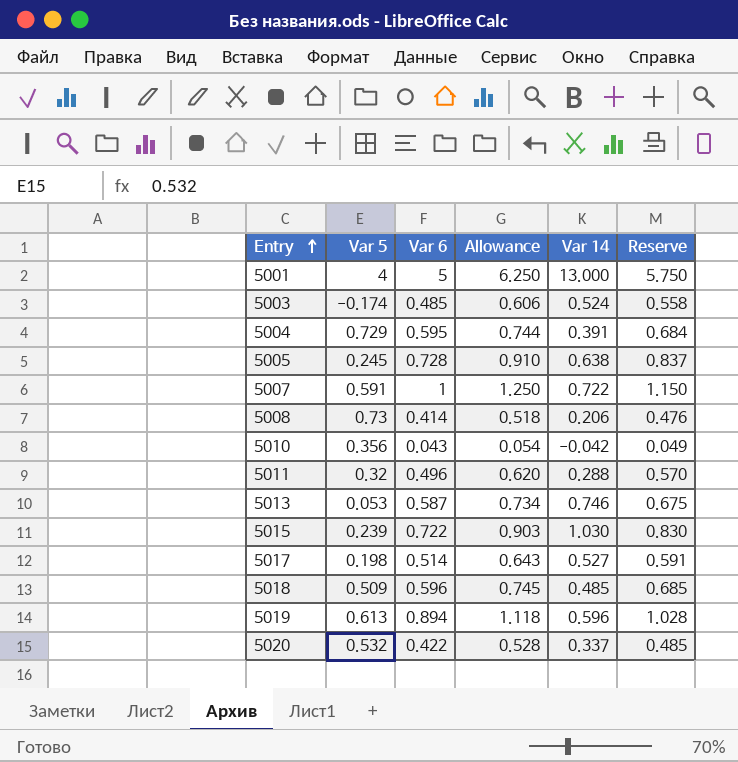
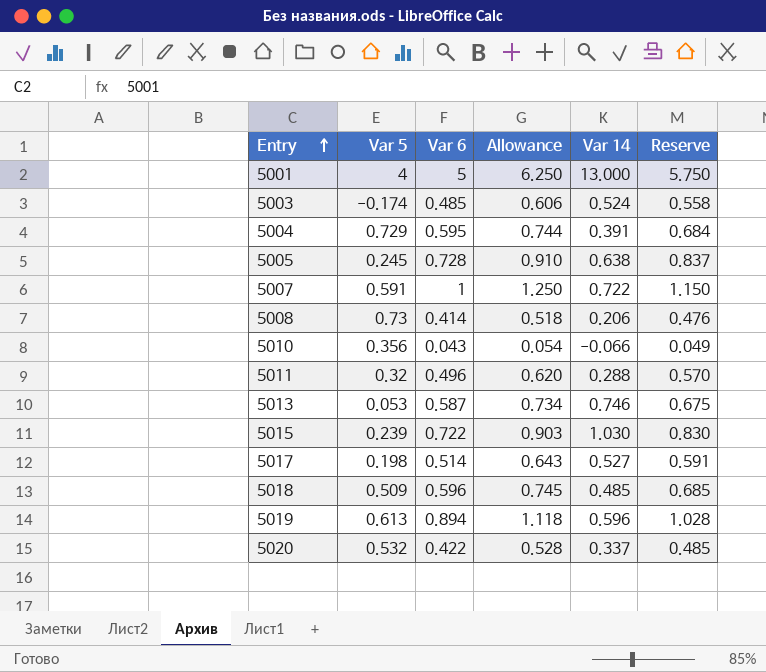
5010 | Var 14: -0.042 -> -0.066

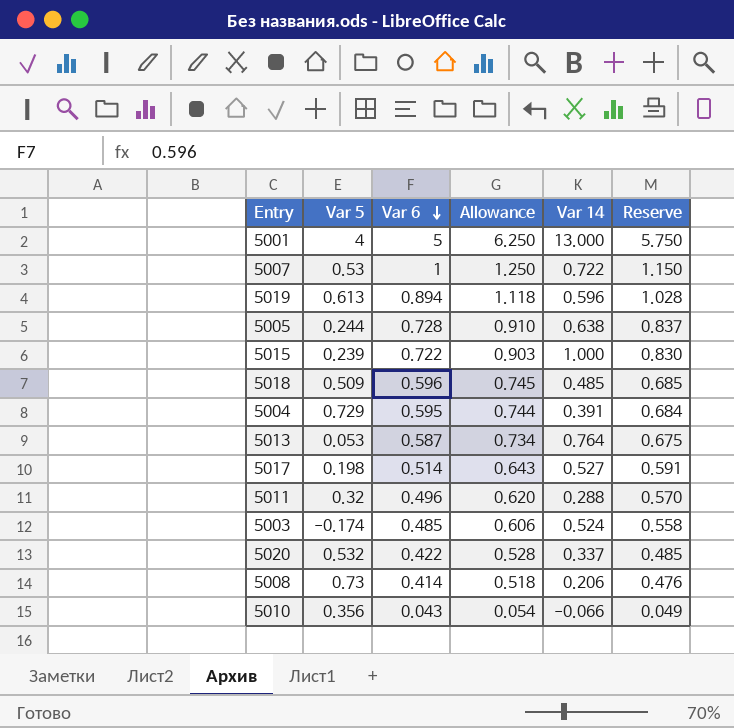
row order: Entry ascending -> Var 6 descending
5007 | Var 5: 0.591 -> 0.53
5005 | Var 5: 0.245 -> 0.244
5015 | Var 14: 1.030 -> 1.000
5013 | Var 14: 0.746 -> 0.764

